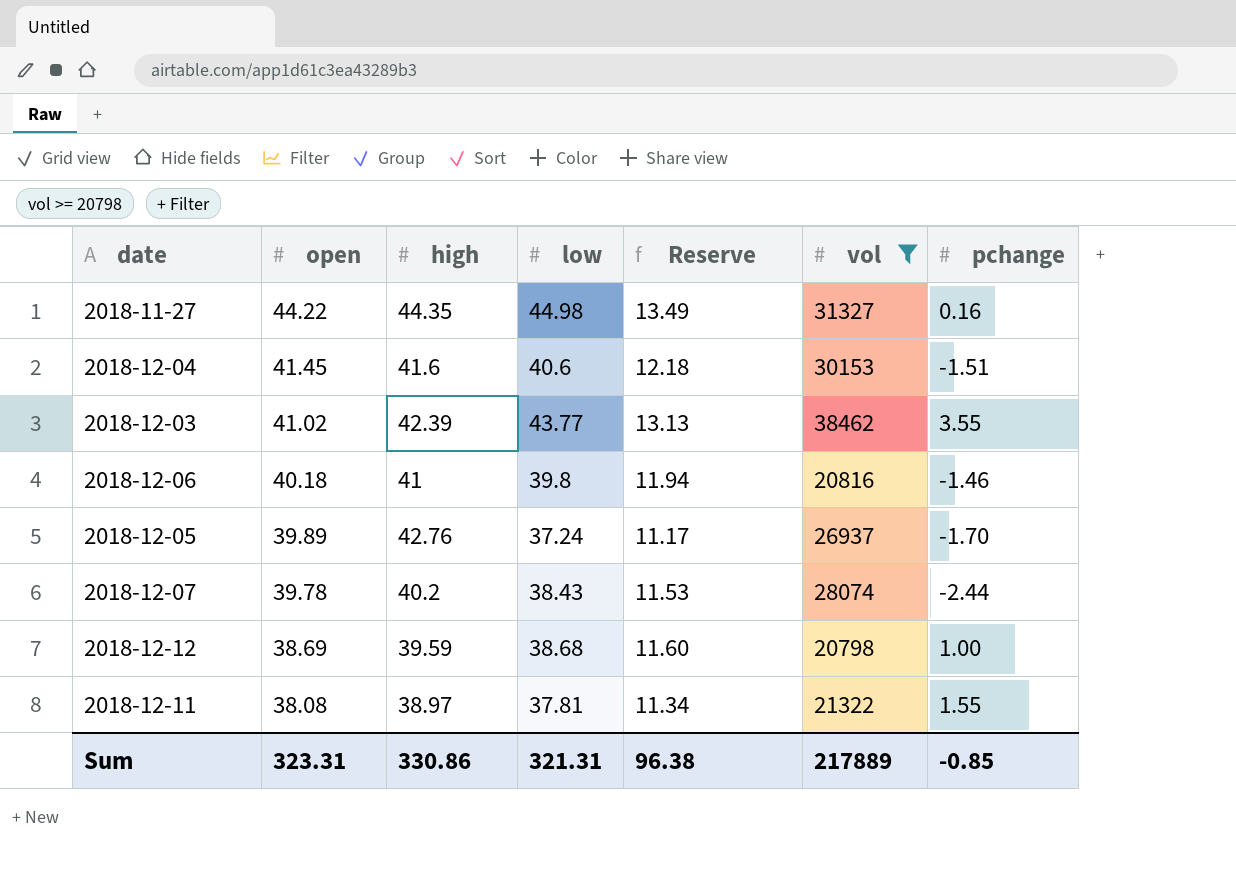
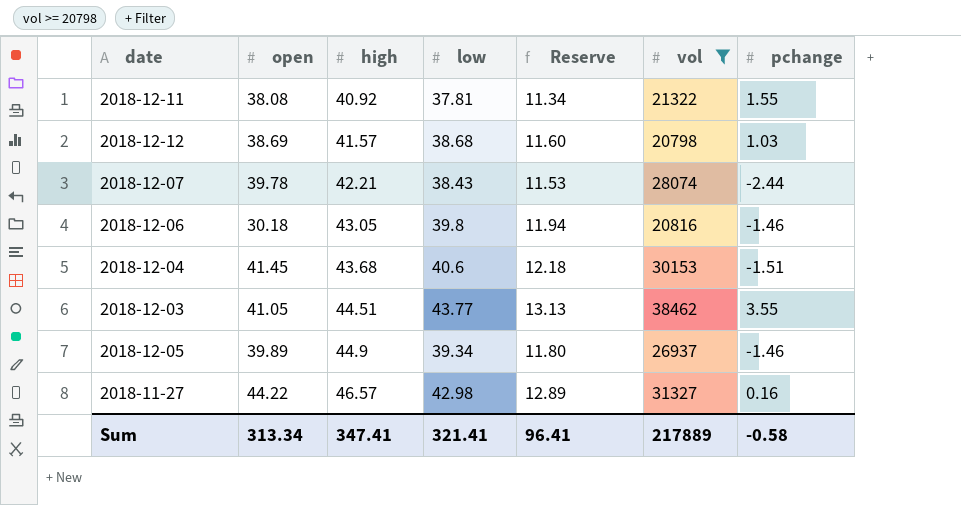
row order: open descending -> high ascending
2018-12-11 | high: 38.97 -> 40.92
2018-12-12 | high: 39.59 -> 41.57
2018-12-12 | pchange: 1.00 -> 1.03
2018-12-07 | high: 40.2 -> 42.21
2018-12-06 | open: 40.18 -> 30.18
2018-12-06 | high: 41 -> 43.05
2018-12-04 | high: 41.6 -> 43.68
2018-12-03 | open: 41.02 -> 41.05
2018-12-03 | high: 42.39 -> 44.51
2018-12-05 | high: 42.76 -> 44.9
2018-12-05 | low: 37.24 -> 39.34
2018-12-05 | Reserve: 11.17 -> 11.80
2018-12-05 | pchange: -1.70 -> -1.46
2018-11-27 | high: 44.35 -> 46.57
2018-11-27 | low: 44.98 -> 42.98
2018-11-27 | Reserve: 13.49 -> 12.89
Sum | open: 323.31 -> 313.34
Sum | high: 330.86 -> 347.41
Sum | low: 321.31 -> 321.41
Sum | Reserve: 96.38 -> 96.41
Sum | pchange: -0.85 -> -0.58

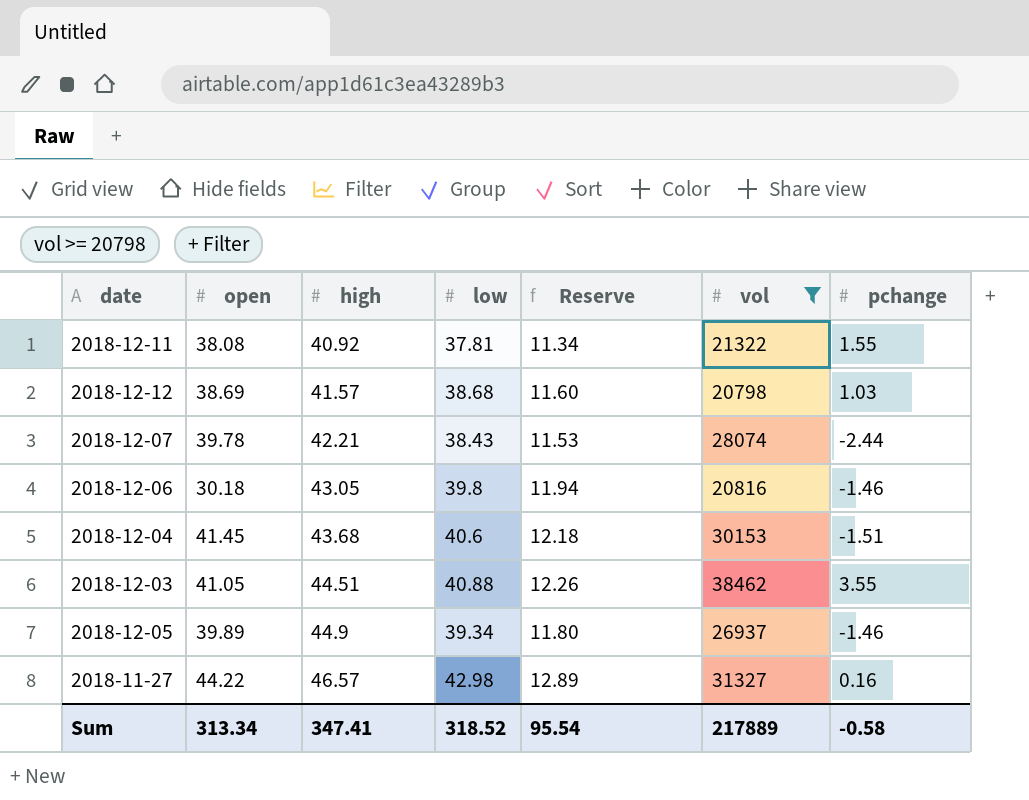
2018-12-03 | low: 43.77 -> 40.88
2018-12-03 | Reserve: 13.13 -> 12.26
Sum | low: 321.41 -> 318.52
Sum | Reserve: 96.41 -> 95.54

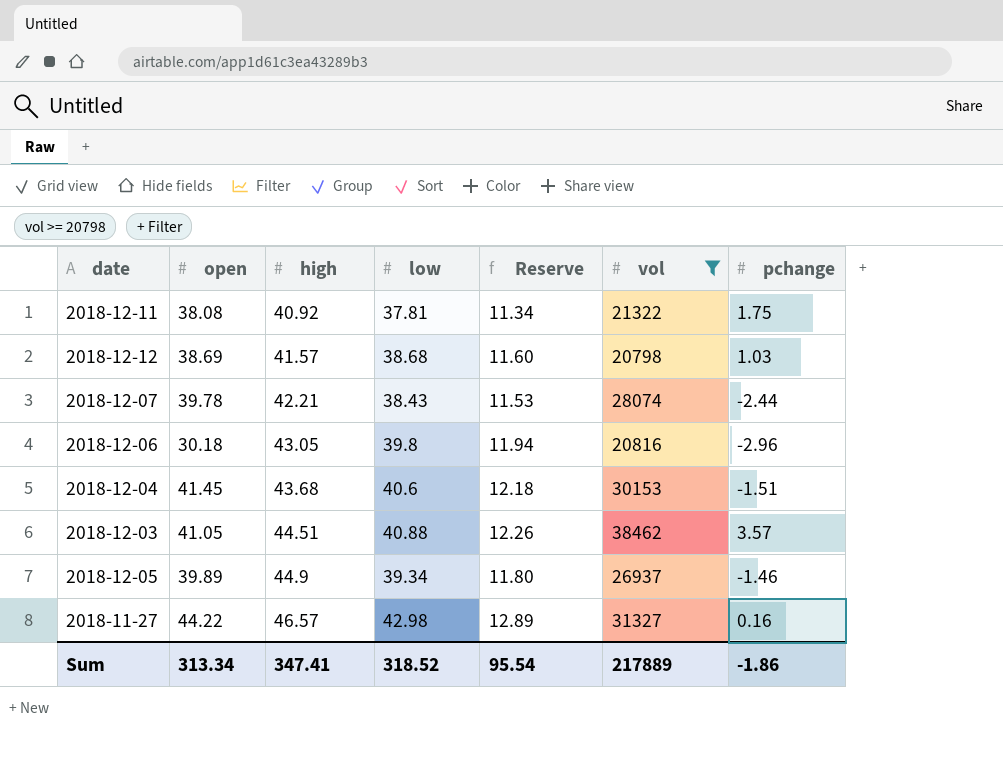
2018-12-11 | pchange: 1.55 -> 1.75
2018-12-06 | pchange: -1.46 -> -2.96
2018-12-03 | pchange: 3.55 -> 3.57
Sum | pchange: -0.58 -> -1.86

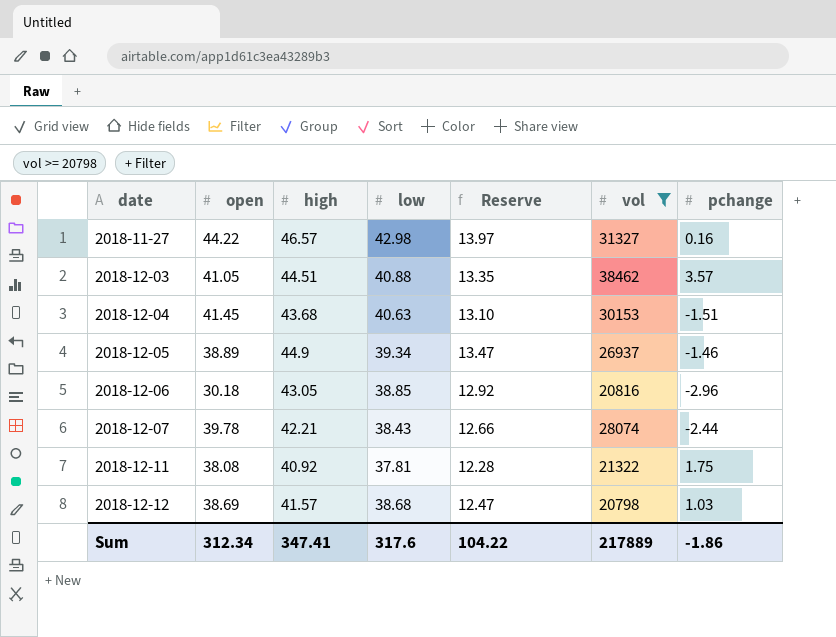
row order: high ascending -> date ascending
column Reserve | formula: [low] * 0.3 -> [high] * 0.3
2018-12-04 | low: 40.6 -> 40.63
2018-12-05 | open: 39.89 -> 38.89
2018-12-06 | low: 39.8 -> 38.85
Sum | open: 313.34 -> 312.34
Sum | low: 318.52 -> 317.6
Sum | Reserve: 95.54 -> 104.22

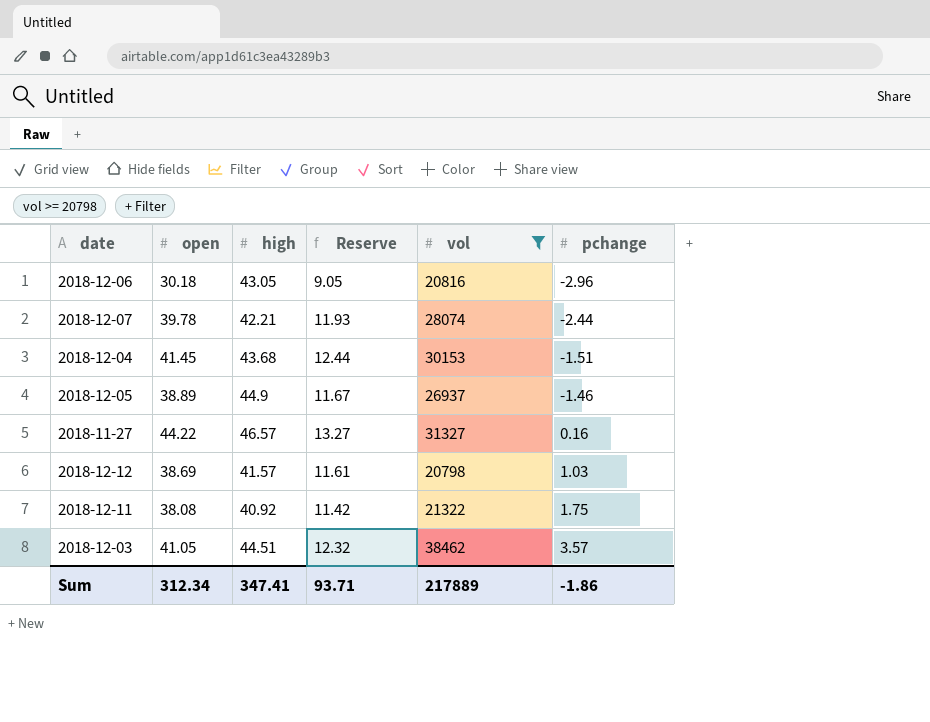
row order: date ascending -> pchange ascending
column low | position: 4 -> none
column Reserve | formula: [high] * 0.3 -> [open] * 0.3
Sum | Reserve: 104.22 -> 93.71

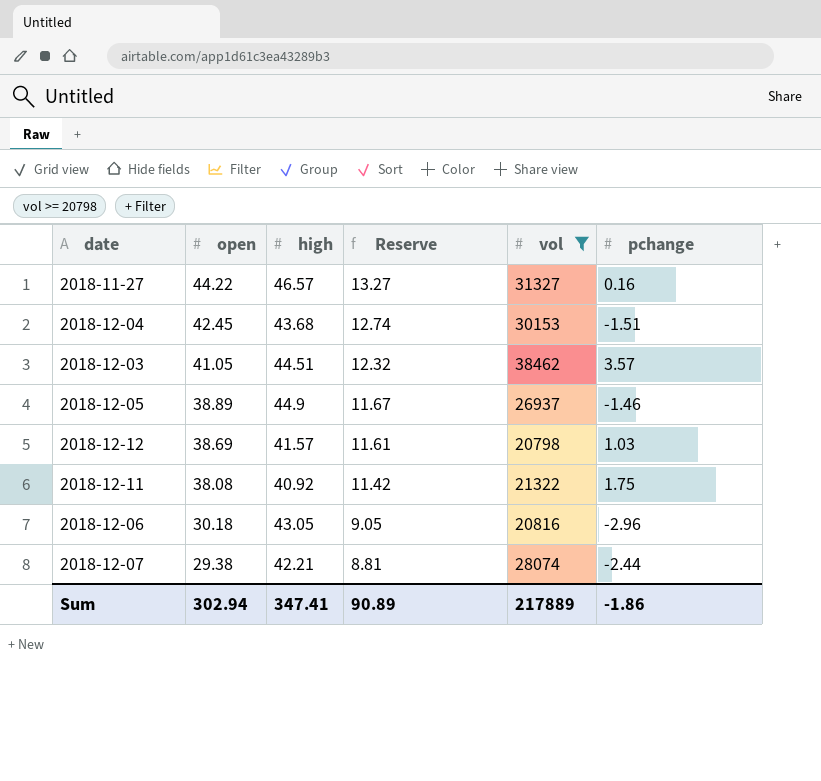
row order: pchange ascending -> open descending
2018-12-04 | open: 41.45 -> 42.45
2018-12-04 | Reserve: 12.44 -> 12.74
2018-12-07 | open: 39.78 -> 29.38
2018-12-07 | Reserve: 11.93 -> 8.81
Sum | open: 312.34 -> 302.94
Sum | Reserve: 93.71 -> 90.89

